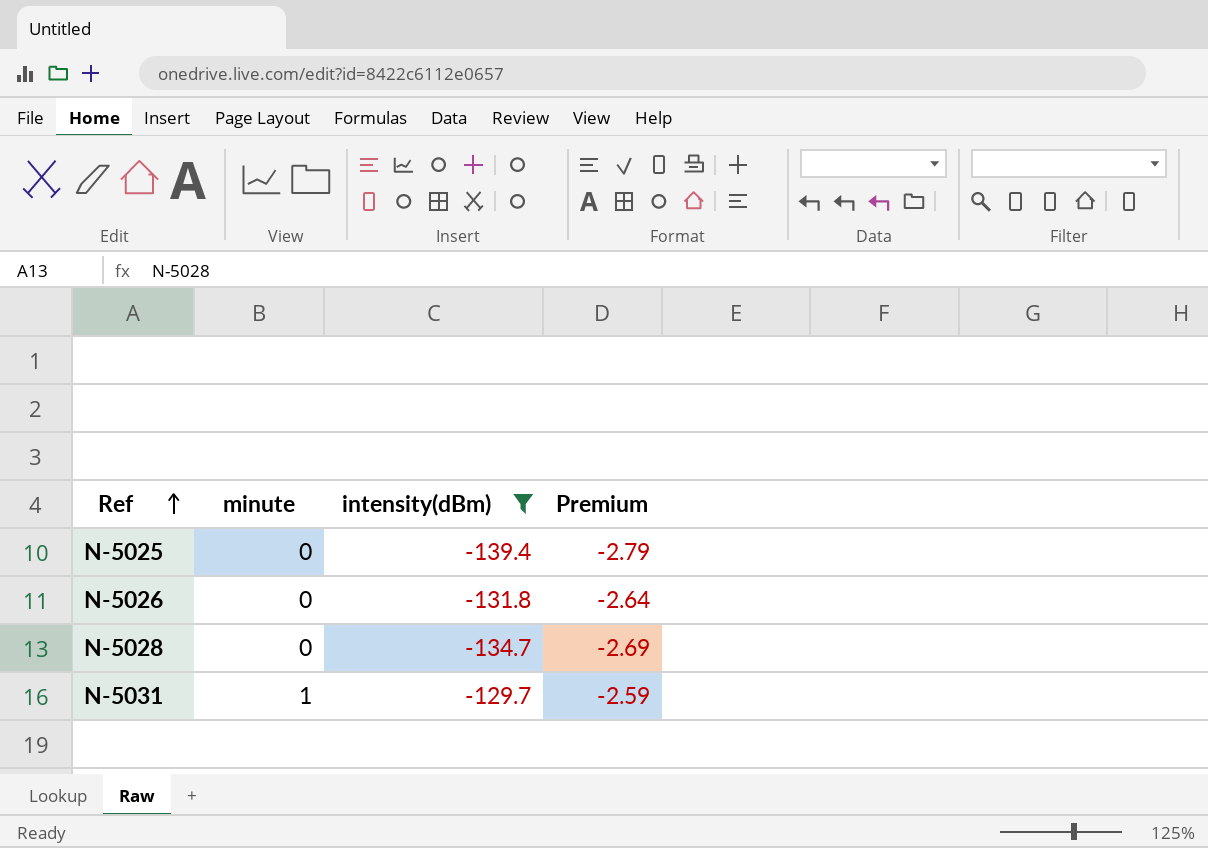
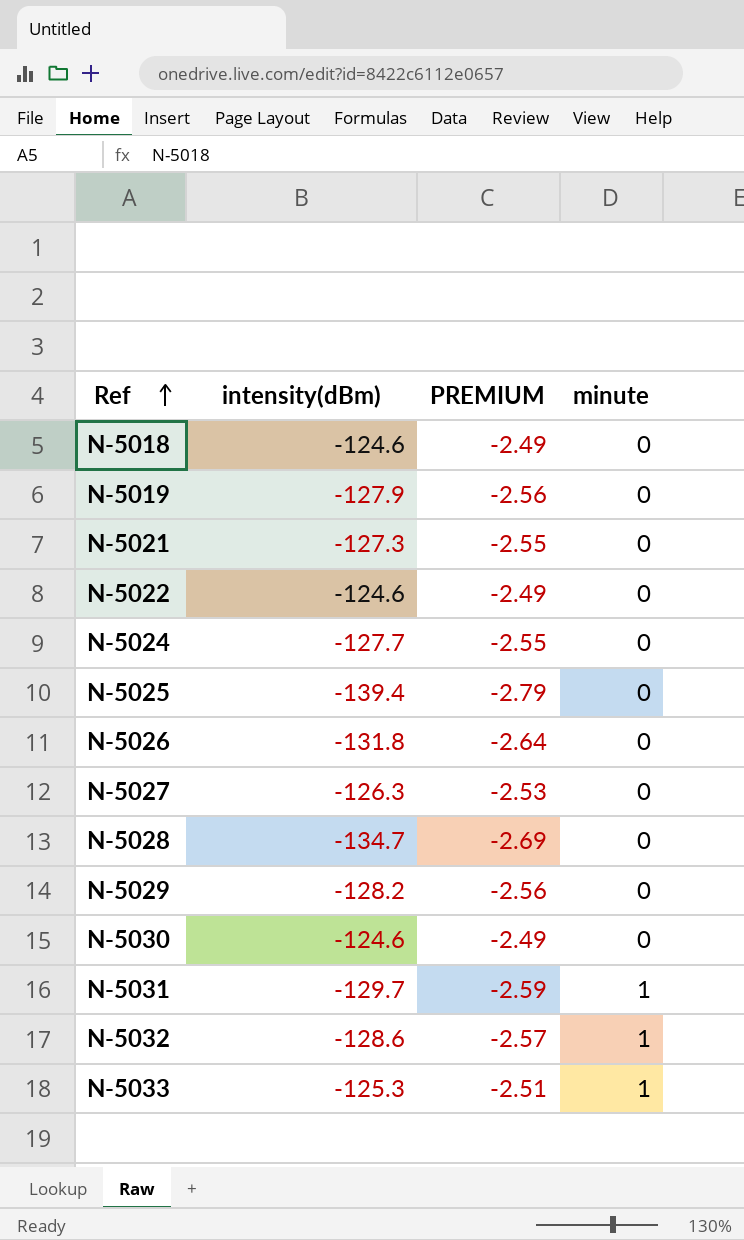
filter: intensity(dBm) <= -129.7 -> none
column name: Premium -> PREMIUM
column minute | position: 2 -> 4

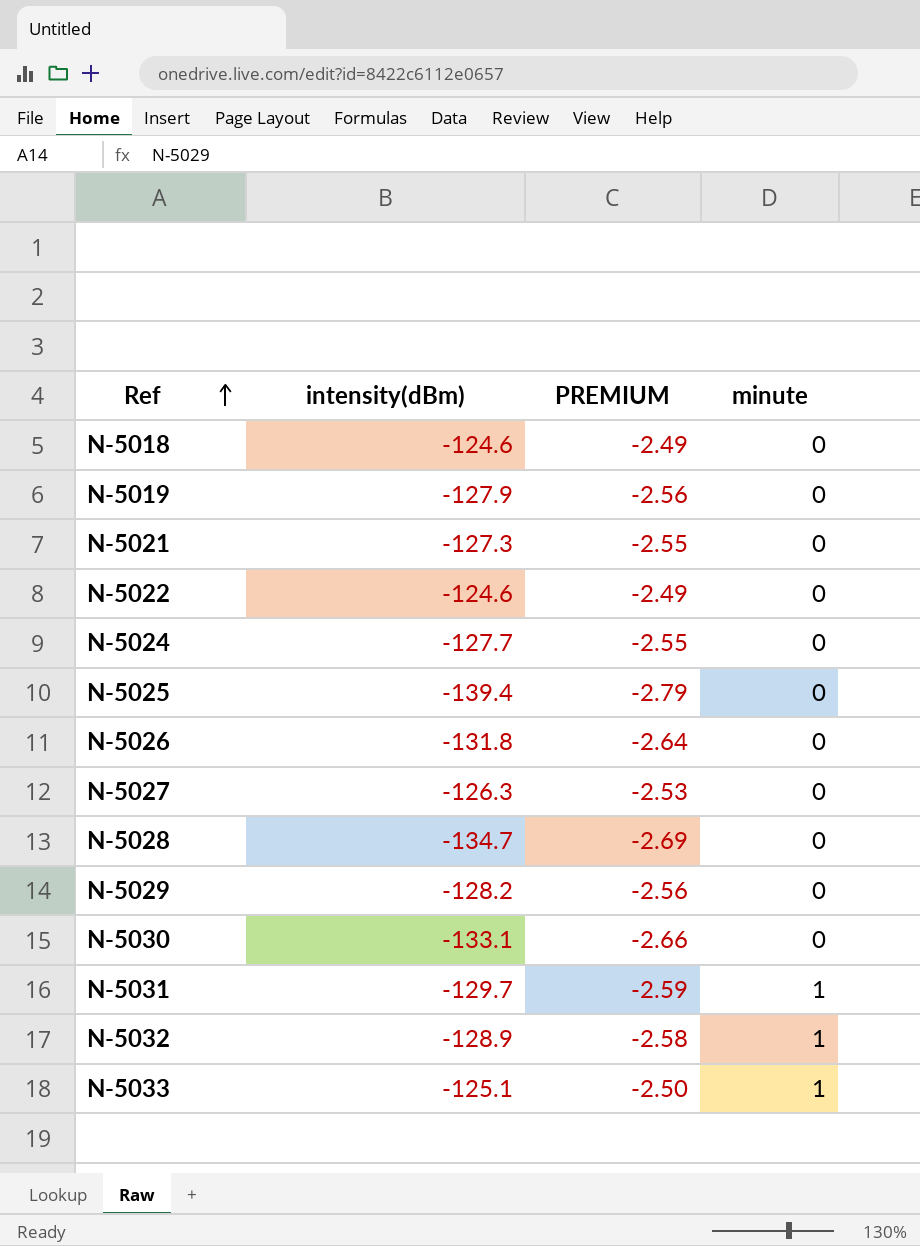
N-5030 | intensity(dBm): -124.6 -> -133.1
N-5030 | PREMIUM: -2.49 -> -2.66
N-5032 | intensity(dBm): -128.6 -> -128.9
N-5032 | PREMIUM: -2.57 -> -2.58
N-5033 | intensity(dBm): -125.3 -> -125.1
N-5033 | PREMIUM: -2.51 -> -2.50

